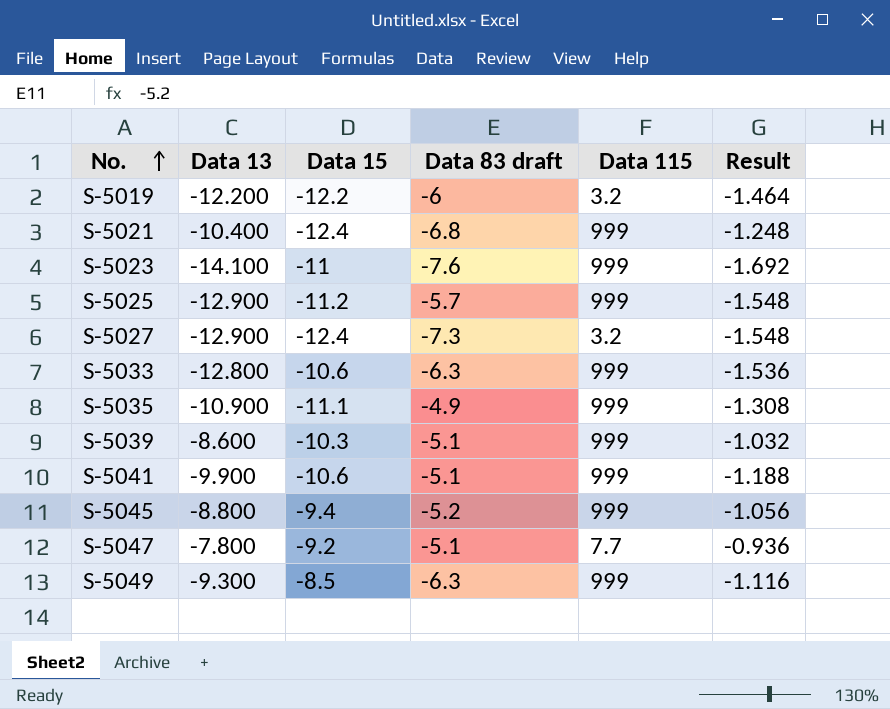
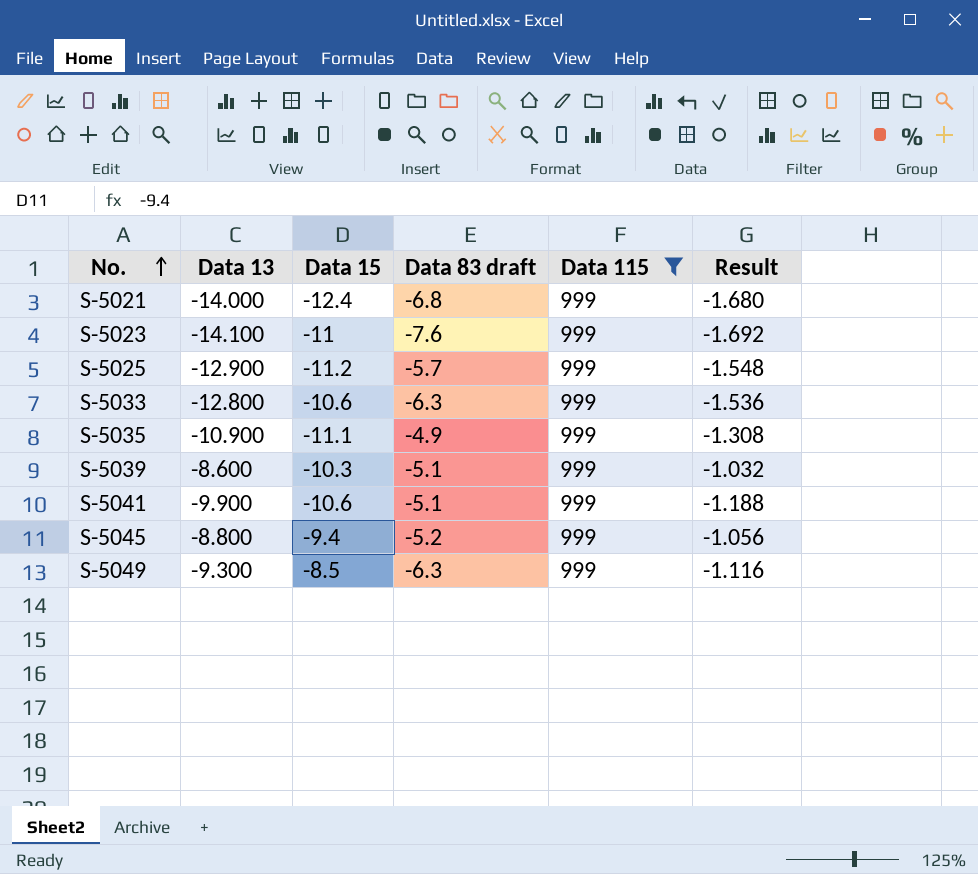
filter: none -> Data 115 = 999
S-5021 | Data 13: -10.400 -> -14.000
S-5021 | Result: -1.248 -> -1.680

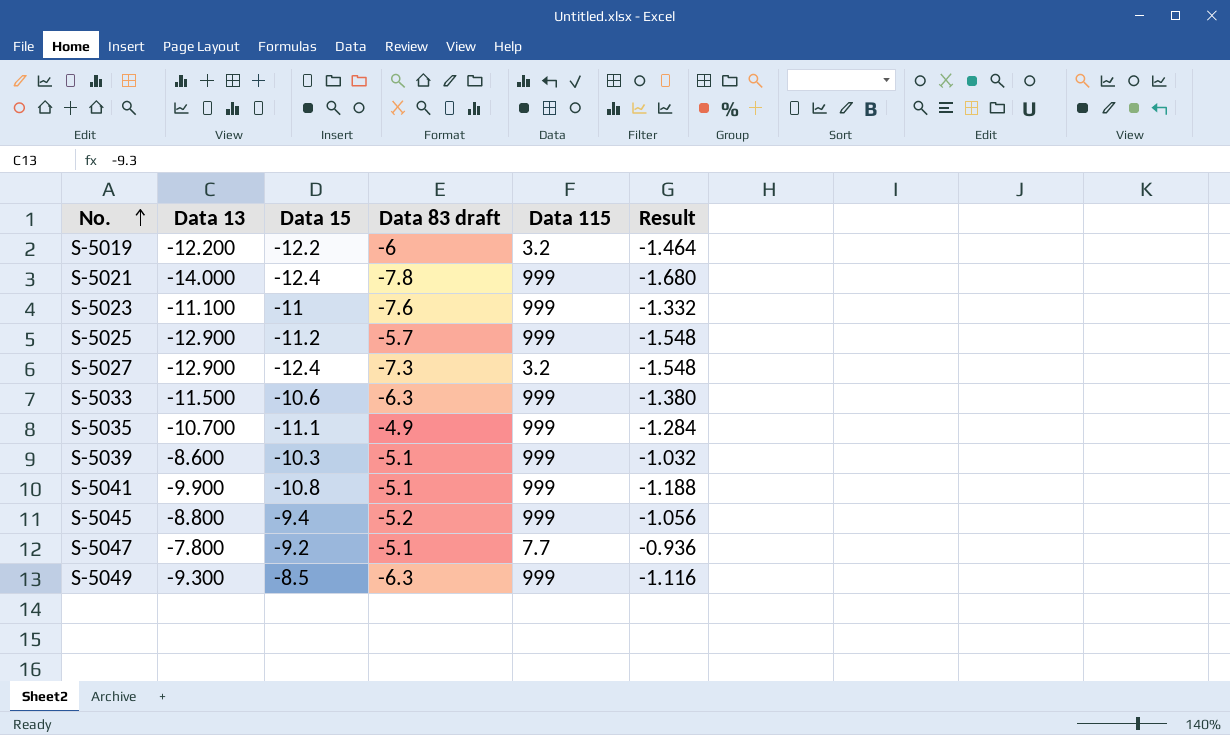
filter: Data 115 = 999 -> none
S-5021 | Data 83 draft: -6.8 -> -7.8
S-5023 | Data 13: -14.100 -> -11.100
S-5023 | Result: -1.692 -> -1.332
S-5033 | Data 13: -12.800 -> -11.500
S-5033 | Result: -1.536 -> -1.380
S-5035 | Data 13: -10.900 -> -10.700
S-5035 | Result: -1.308 -> -1.284
S-5041 | Data 15: -10.6 -> -10.8

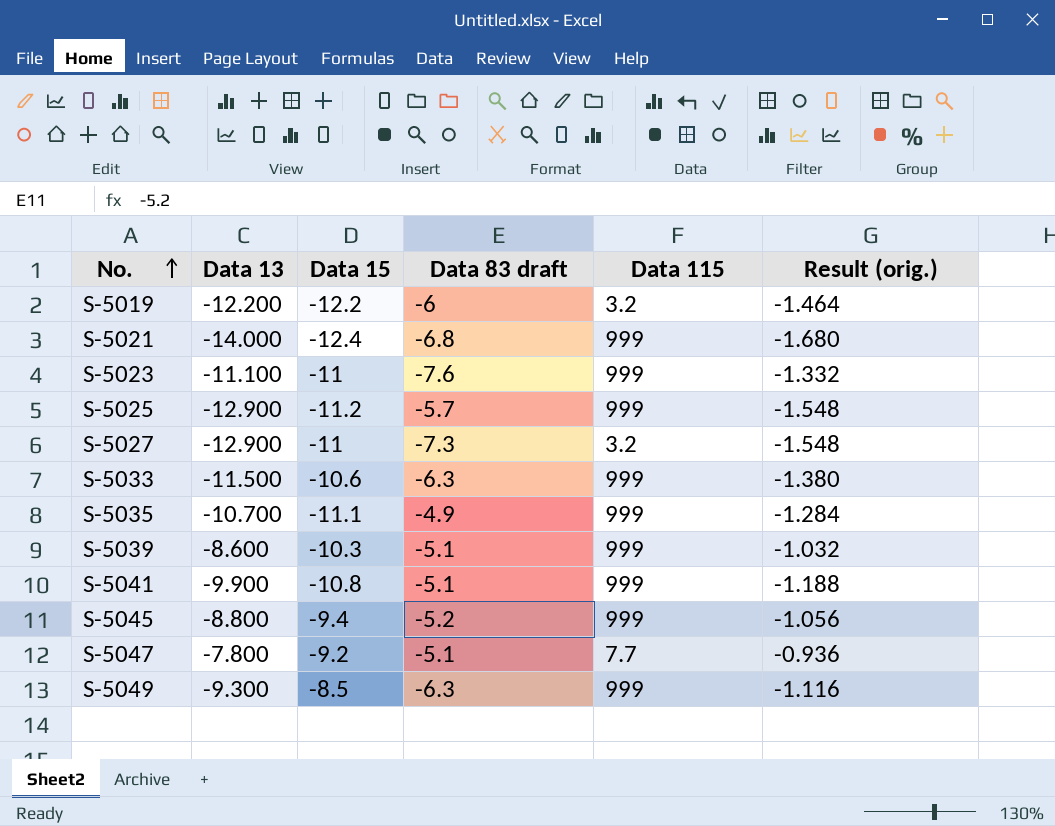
column name: Result -> Result (orig.)
S-5021 | Data 83 draft: -7.8 -> -6.8
S-5027 | Data 15: -12.4 -> -11

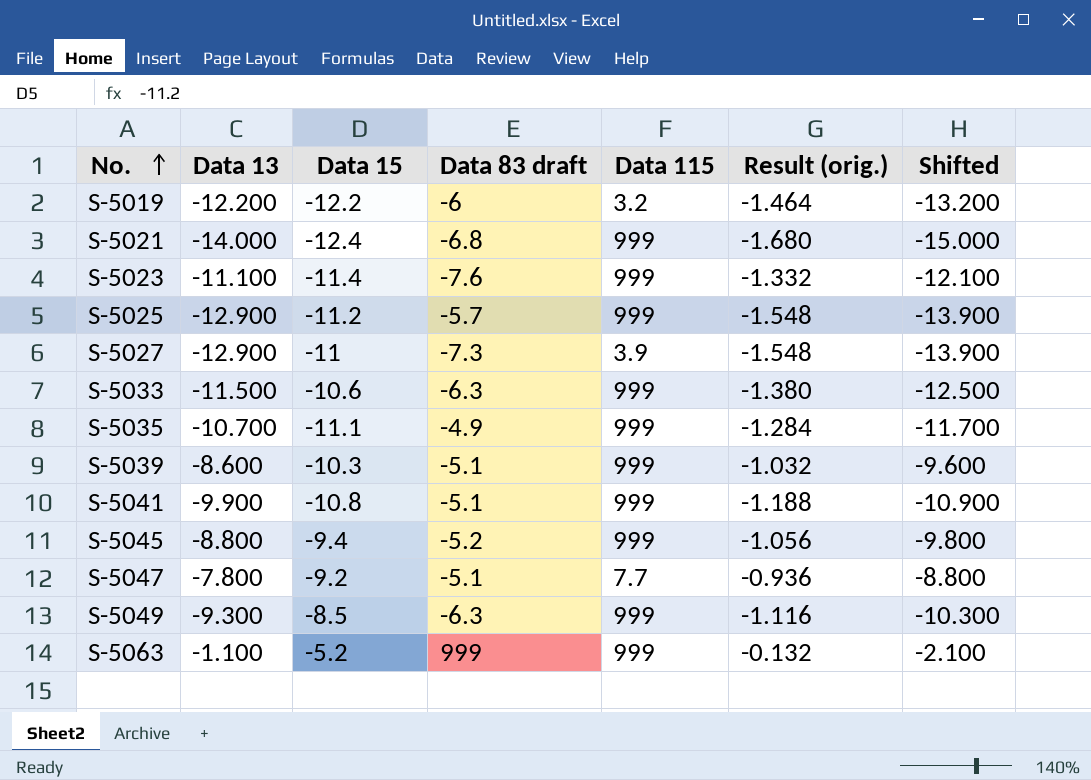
column Shifted | formula: none -> [Data 13] - 1
S-5023 | Data 15: -11 -> -11.4
S-5027 | Data 115: 3.2 -> 3.9
row S-5063: none -> -1.100 | -5.2 | 999 | 999 | -0.132 | -2.100

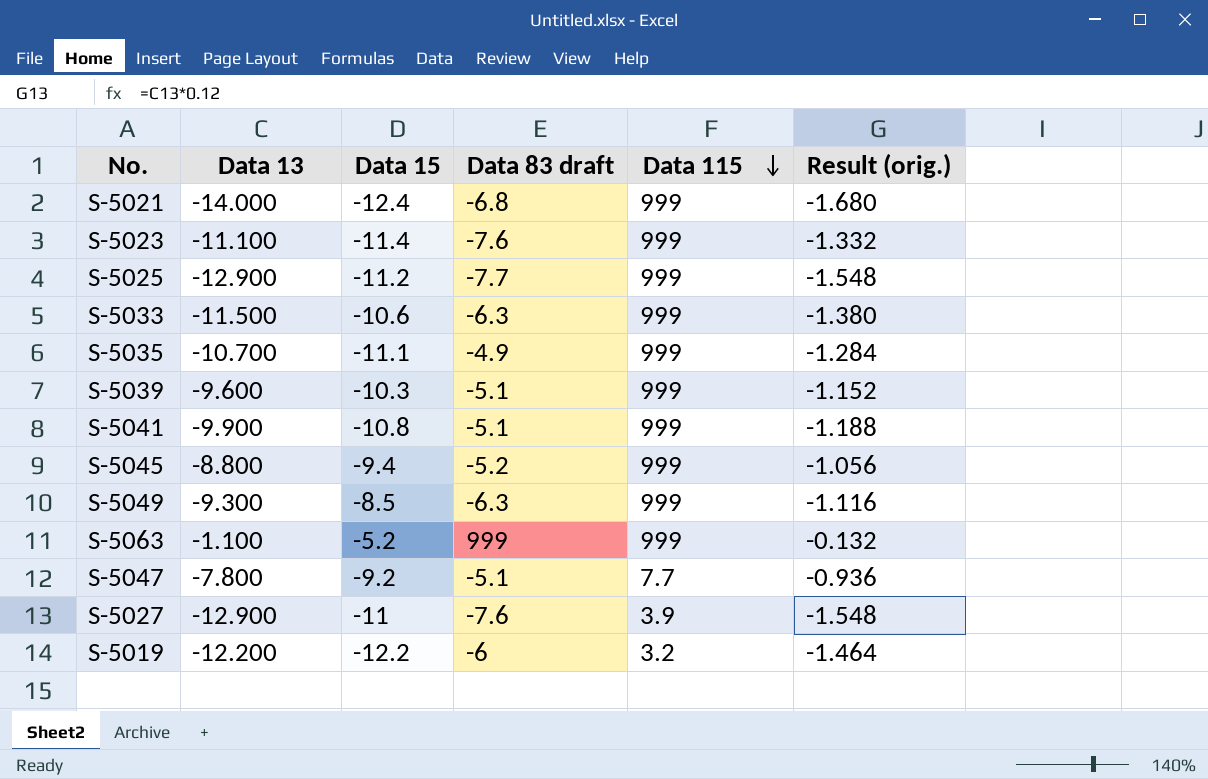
row order: No. ascending -> Data 115 descending
column Shifted | formula: [Data 13] - 1 -> none
S-5025 | Data 83 draft: -5.7 -> -7.7
S-5039 | Data 13: -8.600 -> -9.600
S-5039 | Result (orig.): -1.032 -> -1.152
S-5027 | Data 83 draft: -7.3 -> -7.6

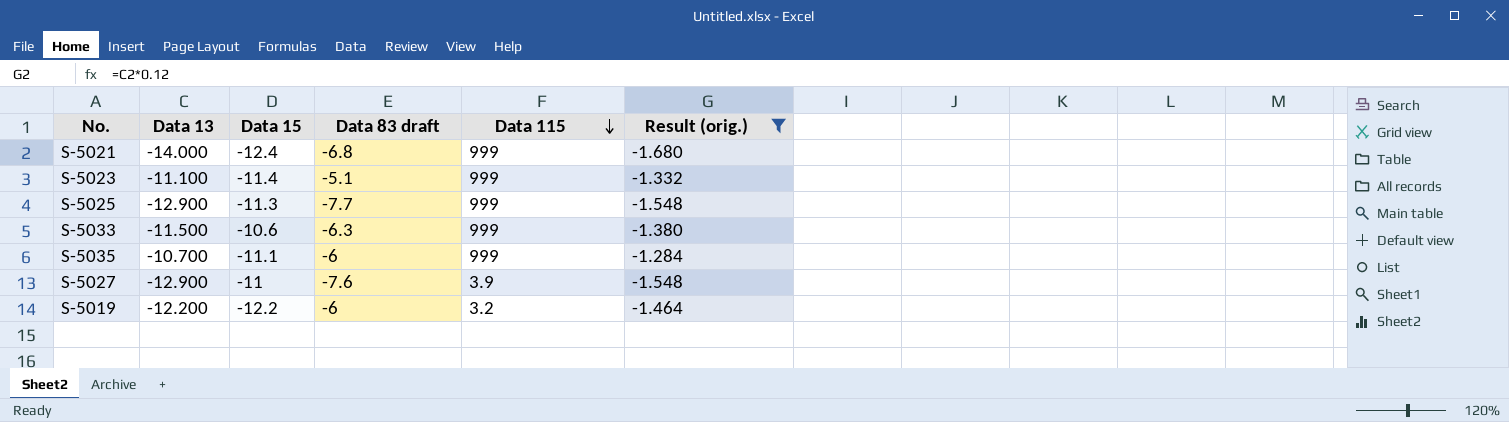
filter: none -> Result (orig.) <= -1.284
S-5023 | Data 83 draft: -7.6 -> -5.1
S-5025 | Data 15: -11.2 -> -11.3
S-5035 | Data 83 draft: -4.9 -> -6

